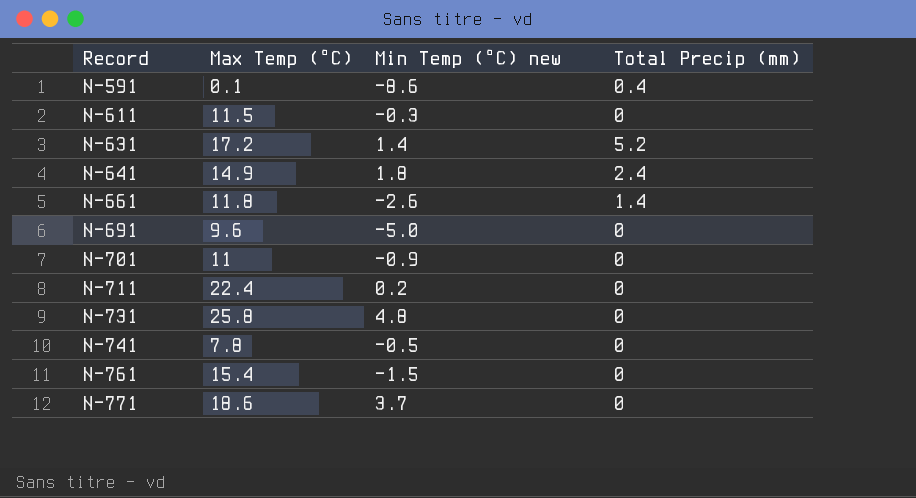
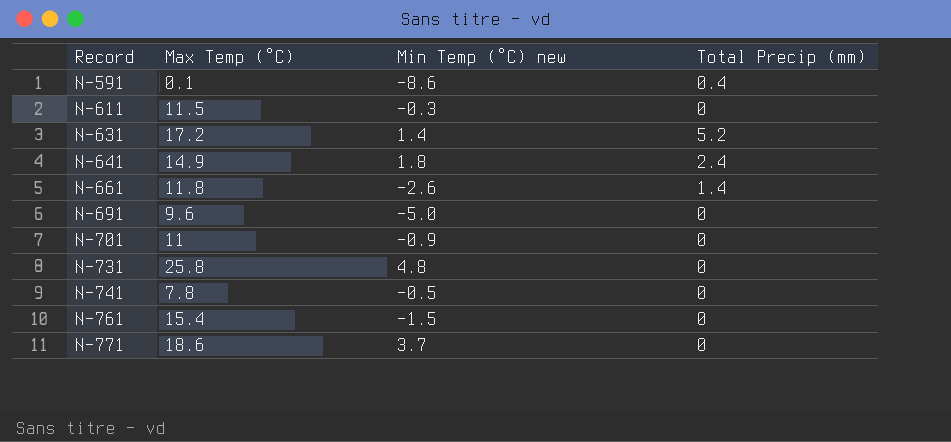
row N-711: 22.4 | 0.2 | 0 -> none

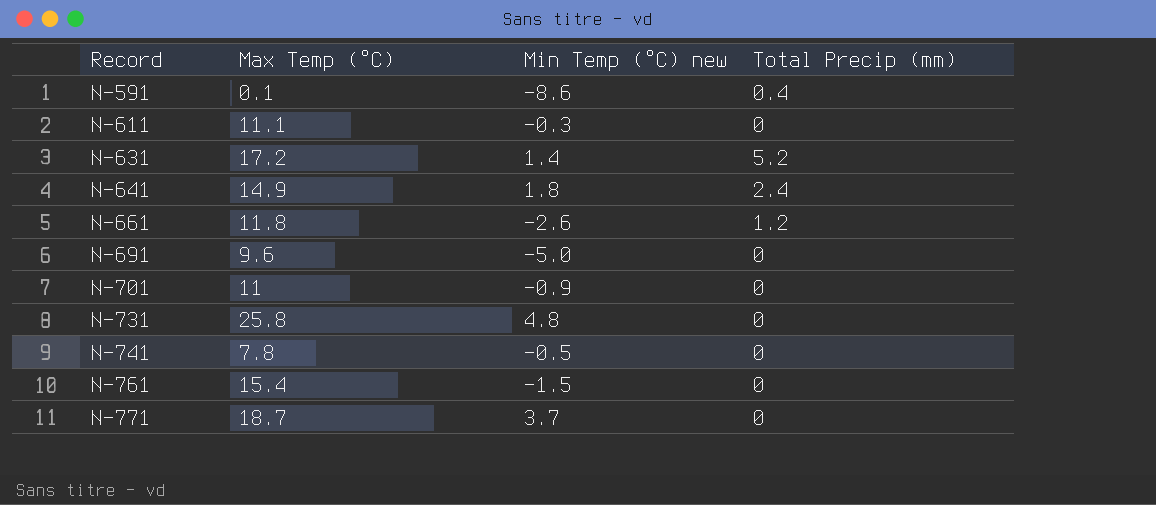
N-611 | Max Temp (°C): 11.5 -> 11.1
N-661 | Total Precip (mm): 1.4 -> 1.2
N-771 | Max Temp (°C): 18.6 -> 18.7

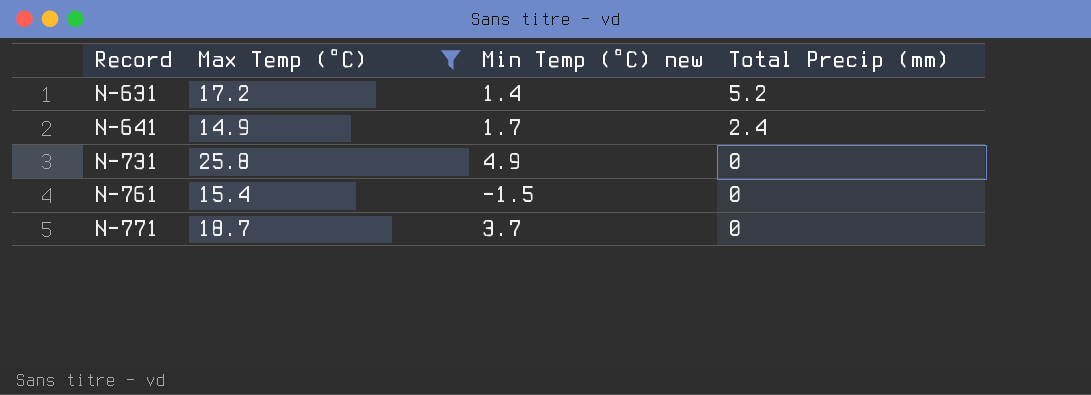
filter: none -> Max Temp (°C) >= 14.9
N-641 | Min Temp (°C) new: 1.8 -> 1.7
N-731 | Min Temp (°C) new: 4.8 -> 4.9

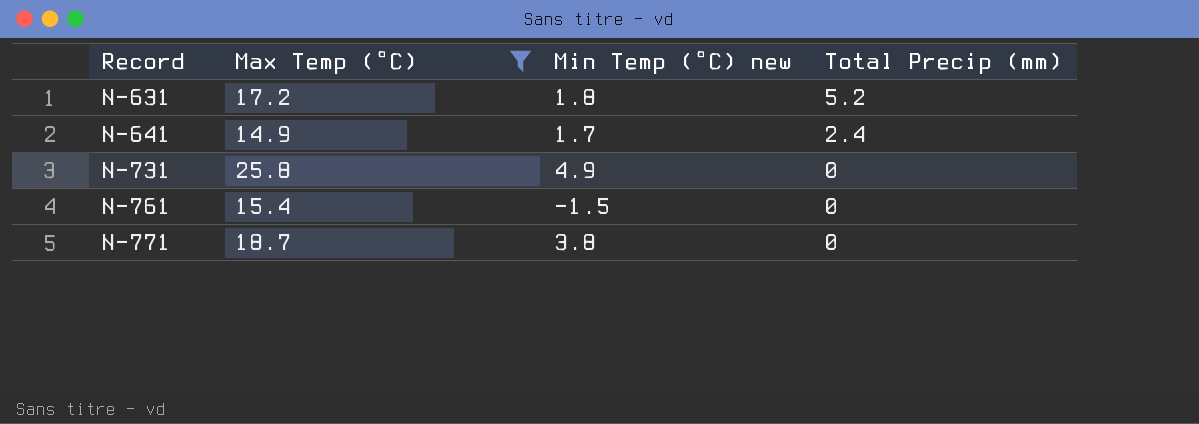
N-631 | Min Temp (°C) new: 1.4 -> 1.8
N-771 | Min Temp (°C) new: 3.7 -> 3.8

